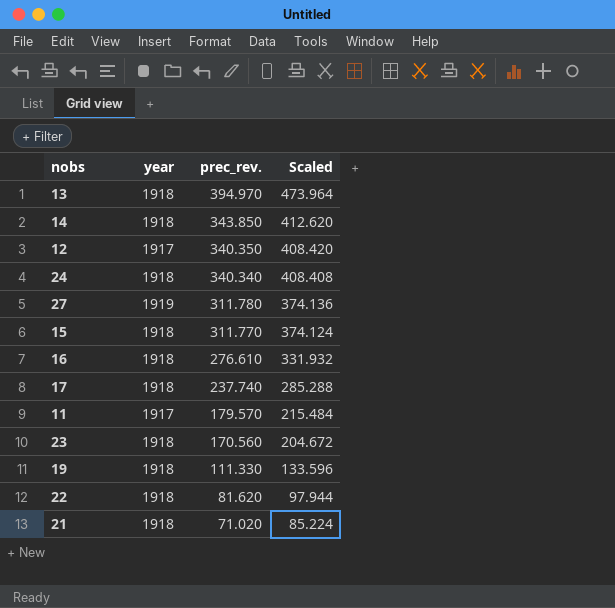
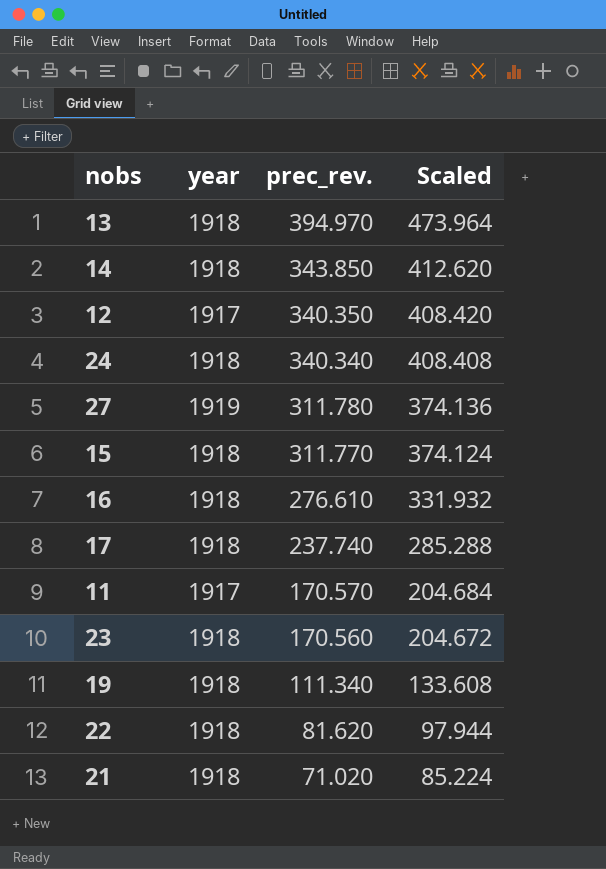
11 | prec_rev.: 179.570 -> 170.570
11 | Scaled: 215.484 -> 204.684
19 | prec_rev.: 111.330 -> 111.340
19 | Scaled: 133.596 -> 133.608

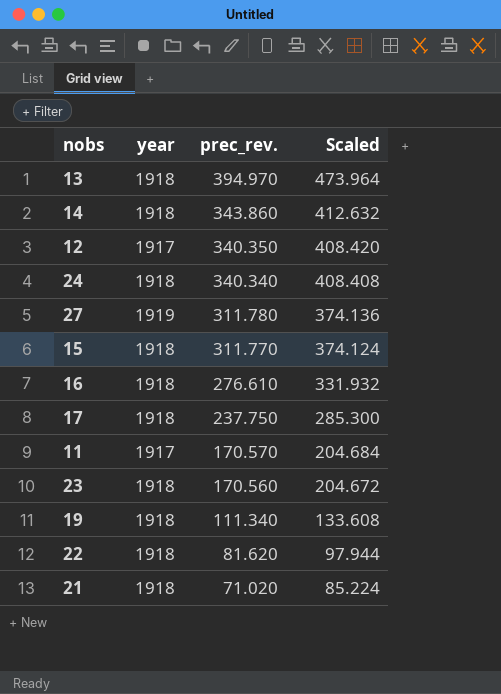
14 | prec_rev.: 343.850 -> 343.860
14 | Scaled: 412.620 -> 412.632
17 | prec_rev.: 237.740 -> 237.750
17 | Scaled: 285.288 -> 285.300

